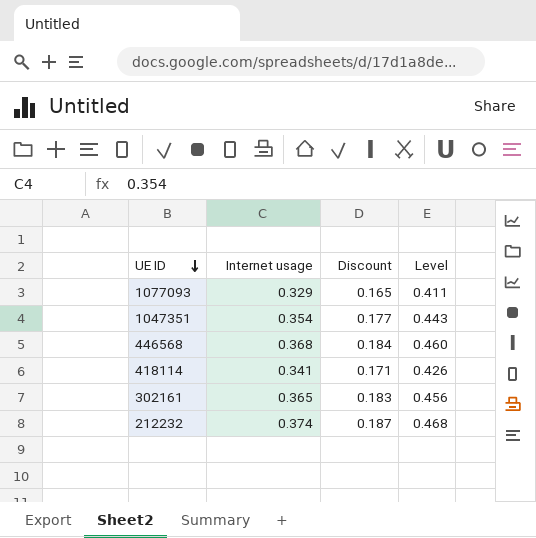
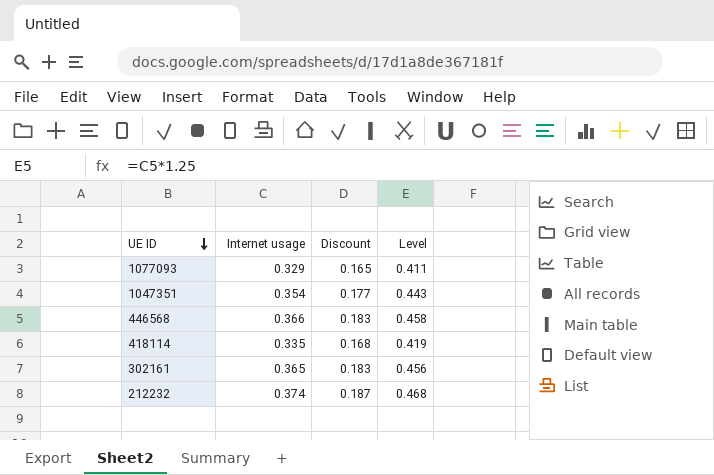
446568 | Internet usage: 0.368 -> 0.366
446568 | Discount: 0.184 -> 0.183
446568 | Level: 0.460 -> 0.458
418114 | Internet usage: 0.341 -> 0.335
418114 | Discount: 0.171 -> 0.168
418114 | Level: 0.426 -> 0.419

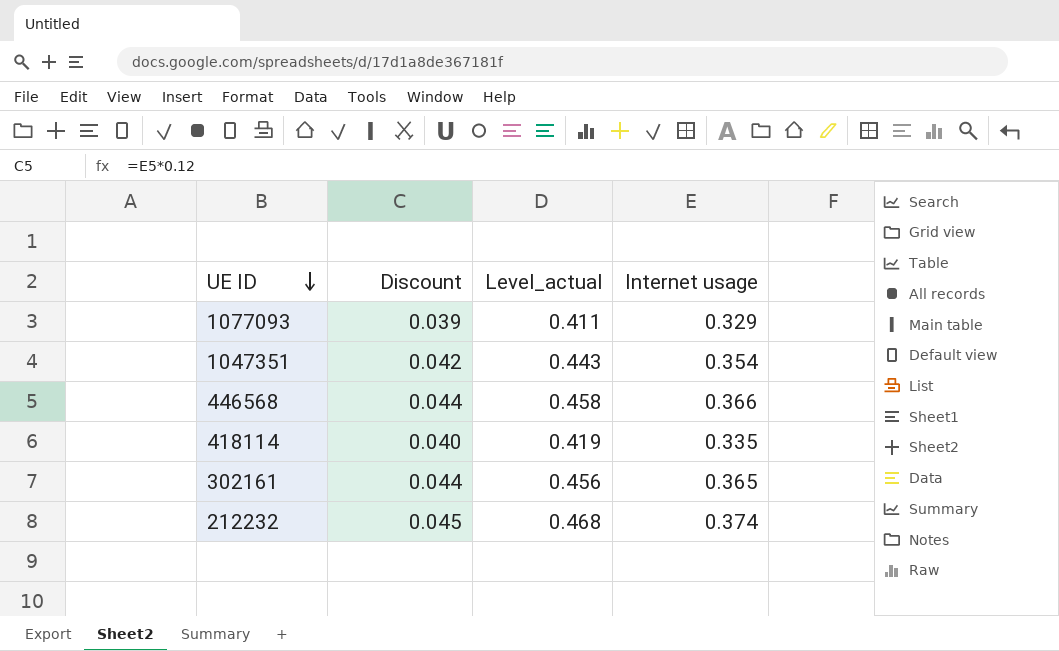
column Discount | formula: [Internet usage] * 0.5 -> [Internet usage] * 0.12
column name: Level -> Level_actual
column Internet usage | position: 2 -> 4

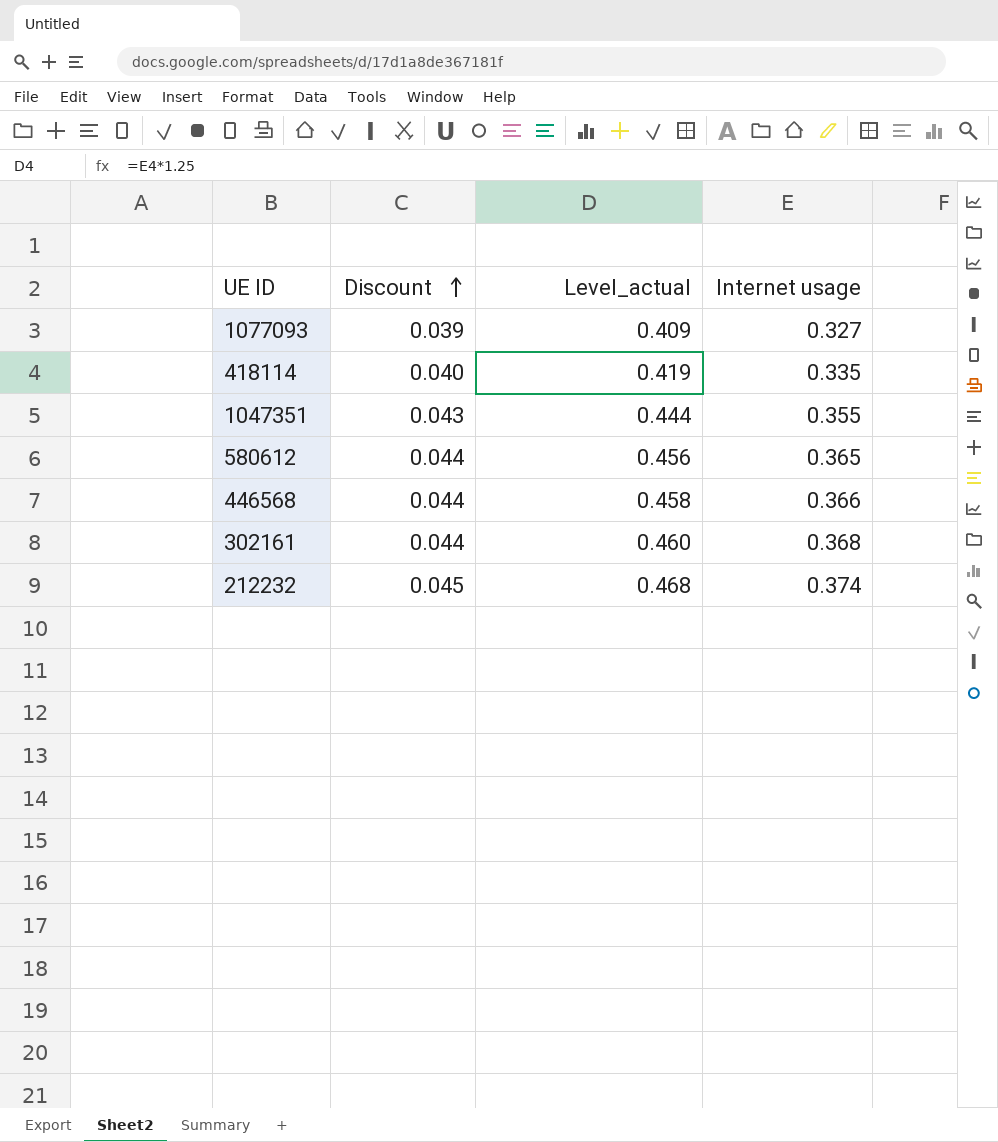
row order: UE ID descending -> Discount ascending
1077093 | Level_actual: 0.411 -> 0.409
1077093 | Internet usage: 0.329 -> 0.327
1047351 | Discount: 0.042 -> 0.043
1047351 | Level_actual: 0.443 -> 0.444
1047351 | Internet usage: 0.354 -> 0.355
row 580612: none -> 0.044 | 0.456 | 0.365
302161 | Level_actual: 0.456 -> 0.460
302161 | Internet usage: 0.365 -> 0.368

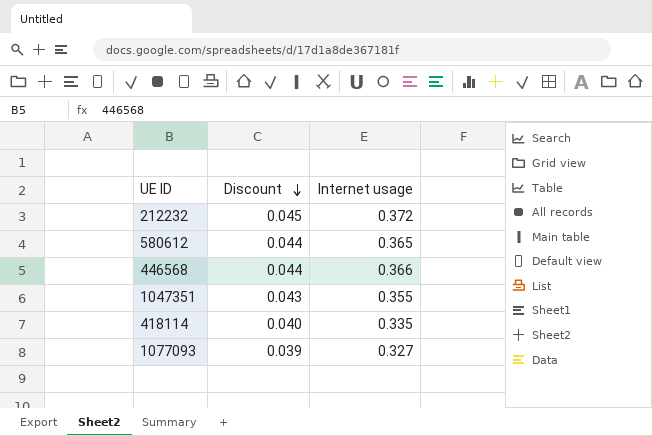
row order: Discount ascending -> Discount descending
column Level_actual | formula: [Internet usage] * 1.25 -> none
row 302161: 0.044 | 0.460 | 0.368 -> none
212232 | Internet usage: 0.374 -> 0.372

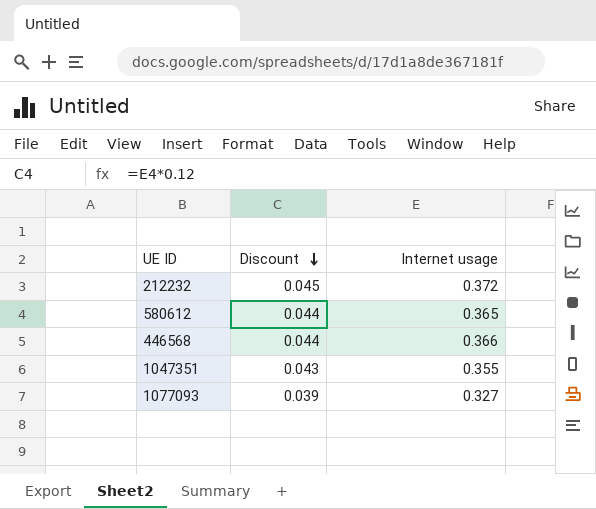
row 418114: 0.040 | 0.335 -> none

